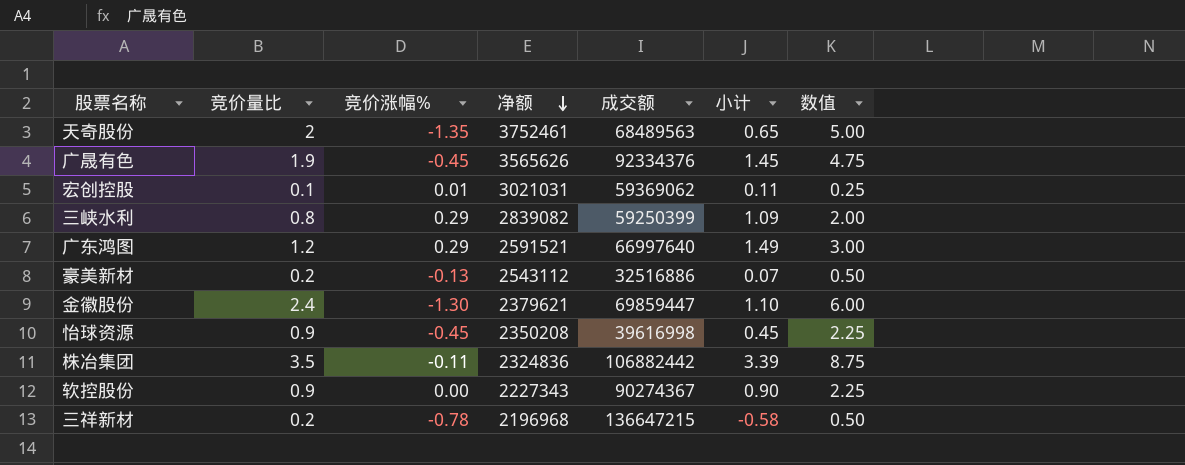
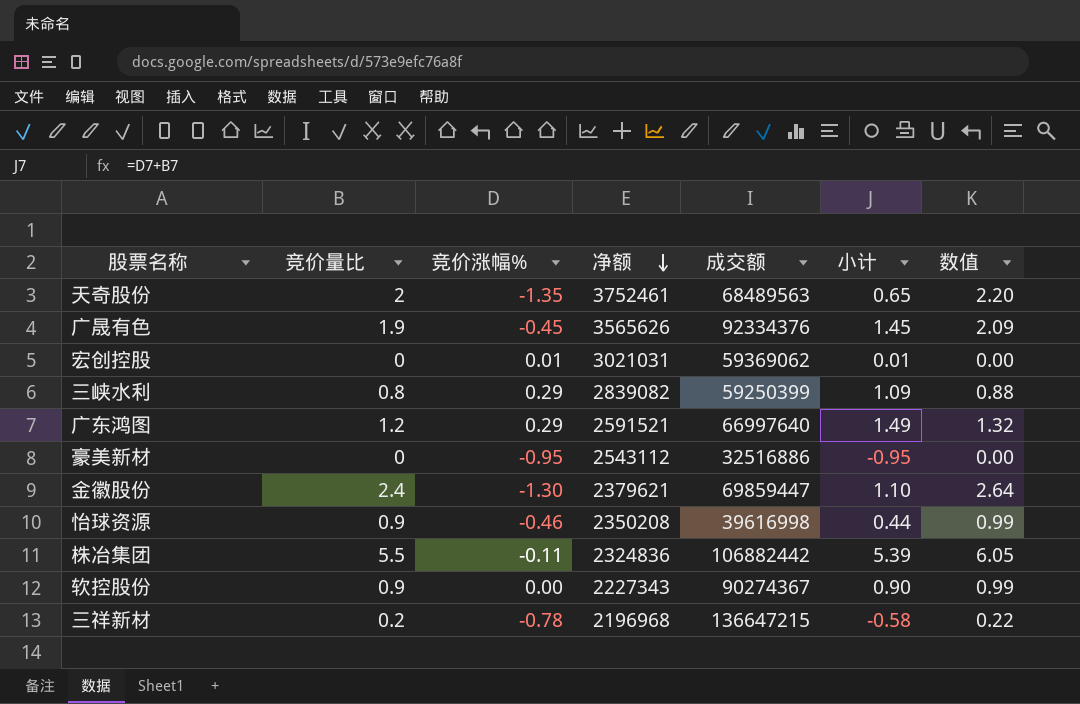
column 数值 | formula: [竞价量比] * 2.5 -> [竞价量比] * 1.1
宏创控股 | 竞价量比: 0.1 -> 0
宏创控股 | 小计: 0.11 -> 0.01
豪美新材 | 竞价量比: 0.2 -> 0
豪美新材 | 竞价涨幅%: -0.13 -> -0.95
豪美新材 | 小计: 0.07 -> -0.95
怡球资源 | 竞价涨幅%: -0.45 -> -0.46
怡球资源 | 小计: 0.45 -> 0.44
株冶集团 | 竞价量比: 3.5 -> 5.5
株冶集团 | 小计: 3.39 -> 5.39

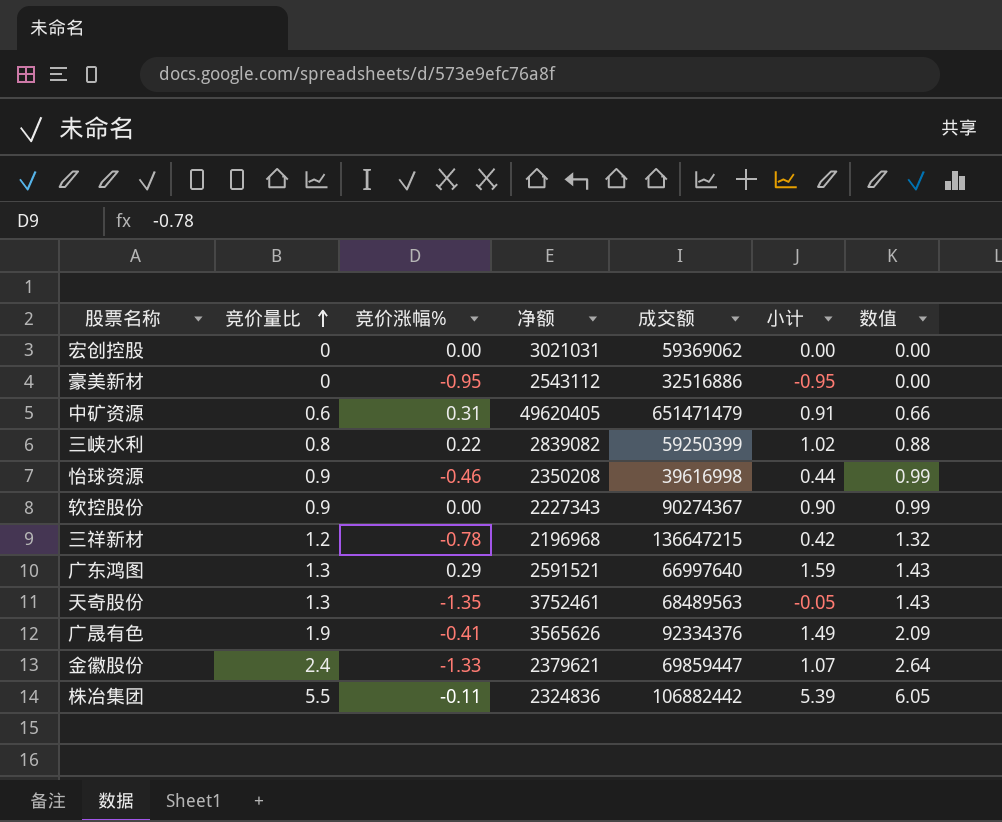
row order: 净额 descending -> 竞价量比 ascending
宏创控股 | 竞价涨幅%: 0.01 -> 0.00
宏创控股 | 小计: 0.01 -> 0.00
row 中矿资源: none -> 0.6 | 0.31 | 49620405 | 651471479 | 0.91 | 0.66
三峡水利 | 竞价涨幅%: 0.29 -> 0.22
三峡水利 | 小计: 1.09 -> 1.02
三祥新材 | 竞价量比: 0.2 -> 1.2
三祥新材 | 小计: -0.58 -> 0.42
三祥新材 | 数值: 0.22 -> 1.32
广东鸿图 | 竞价量比: 1.2 -> 1.3
广东鸿图 | 小计: 1.49 -> 1.59
广东鸿图 | 数值: 1.32 -> 1.43
天奇股份 | 竞价量比: 2 -> 1.3
天奇股份 | 小计: 0.65 -> -0.05
天奇股份 | 数值: 2.20 -> 1.43
广晟有色 | 竞价涨幅%: -0.45 -> -0.41
广晟有色 | 小计: 1.45 -> 1.49
金徽股份 | 竞价涨幅%: -1.30 -> -1.33
金徽股份 | 小计: 1.10 -> 1.07

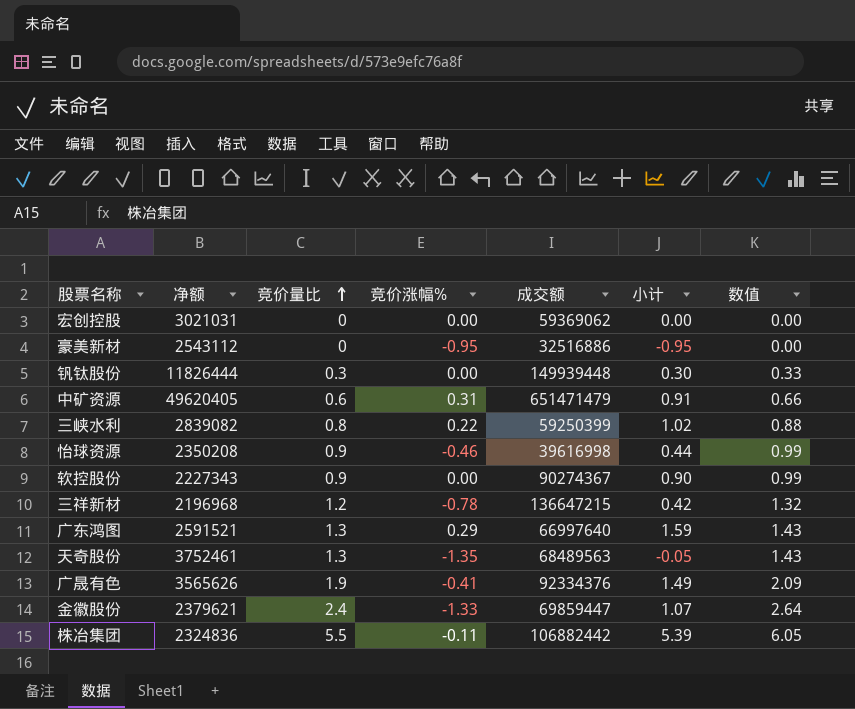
column 净额 | position: 4 -> 2
row 钒钛股份: none -> 11826444 | 0.3 | 0.00 | 149939448 | 0.30 | 0.33

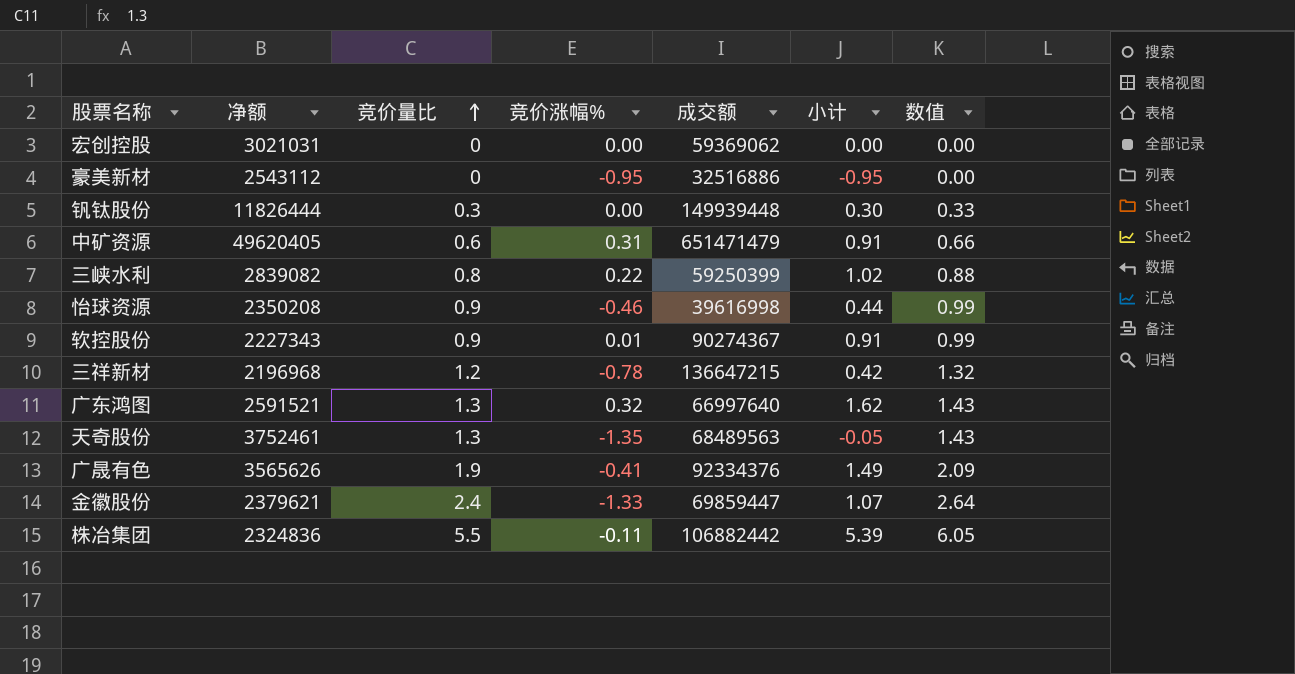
软控股份 | 竞价涨幅%: 0.00 -> 0.01
软控股份 | 小计: 0.90 -> 0.91
广东鸿图 | 竞价涨幅%: 0.29 -> 0.32
广东鸿图 | 小计: 1.59 -> 1.62

